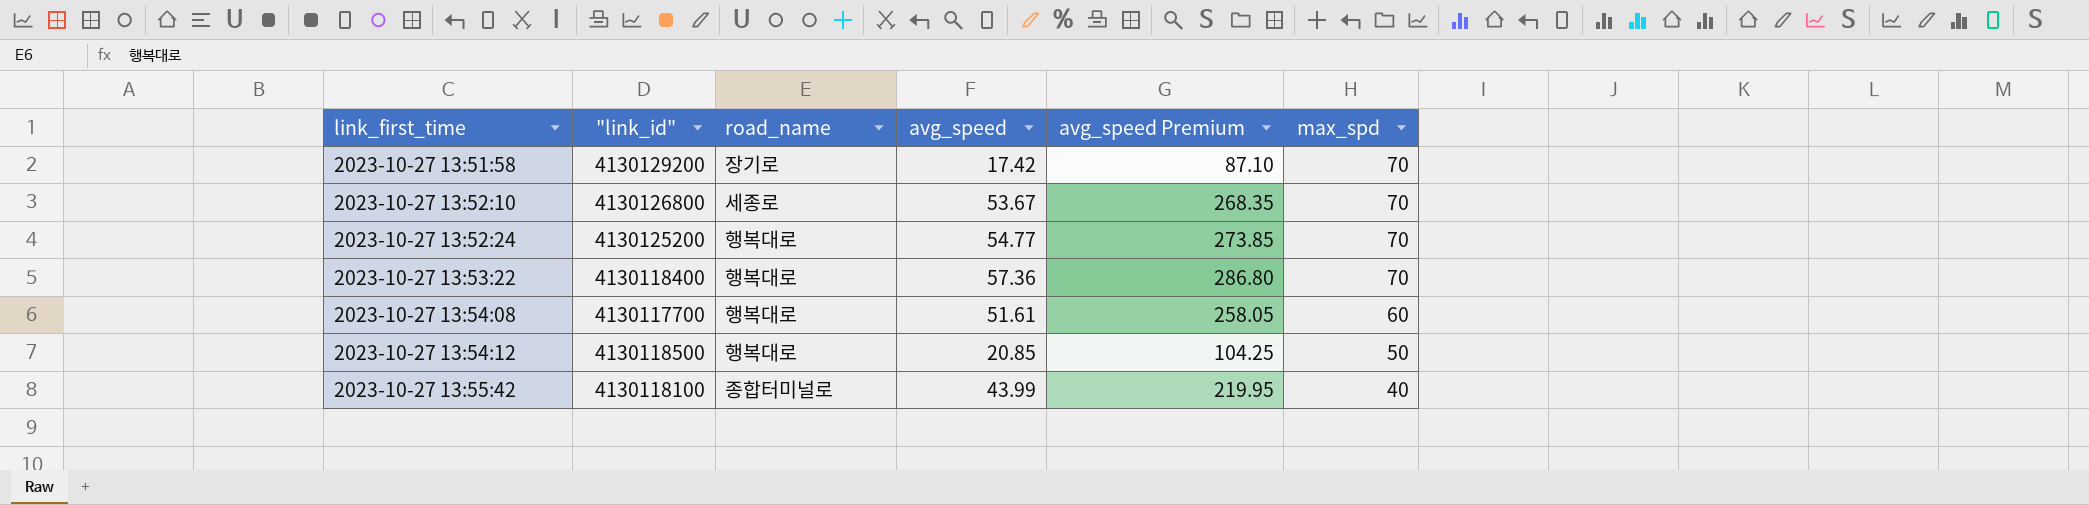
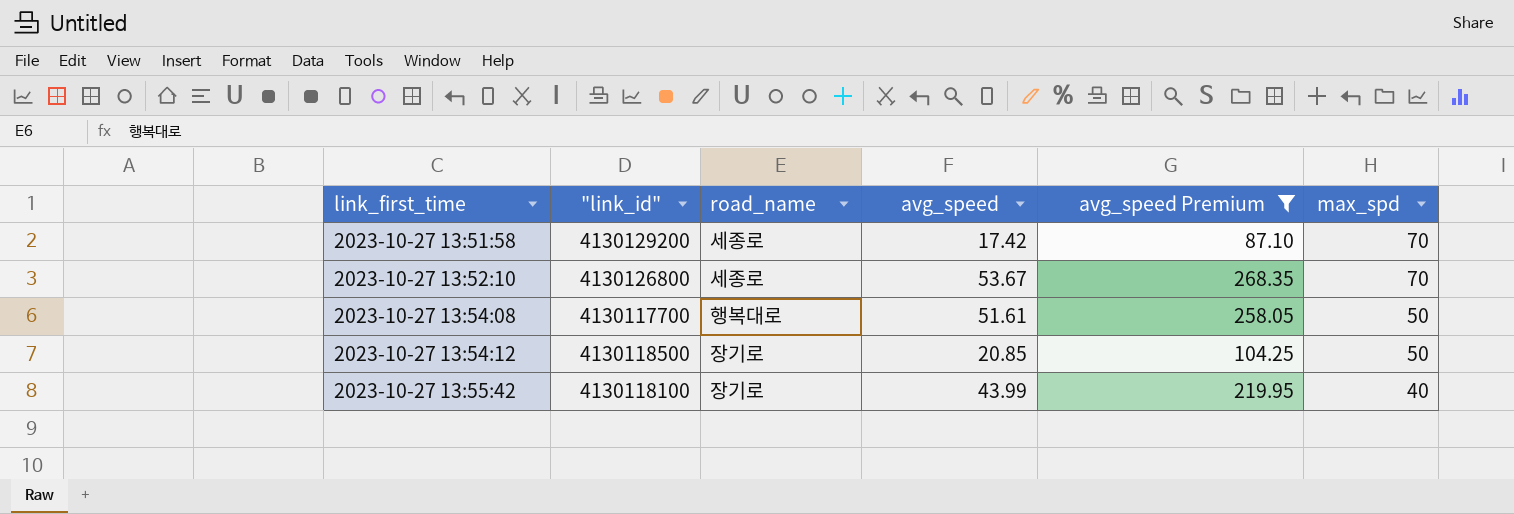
filter: none -> avg_speed Premium <= 268.35
2023-10-27 13:51:58 | road_name: 장기로 -> 세종로
2023-10-27 13:54:08 | max_spd: 60 -> 50
2023-10-27 13:54:12 | road_name: 행복대로 -> 장기로
2023-10-27 13:55:42 | road_name: 종합터미널로 -> 장기로

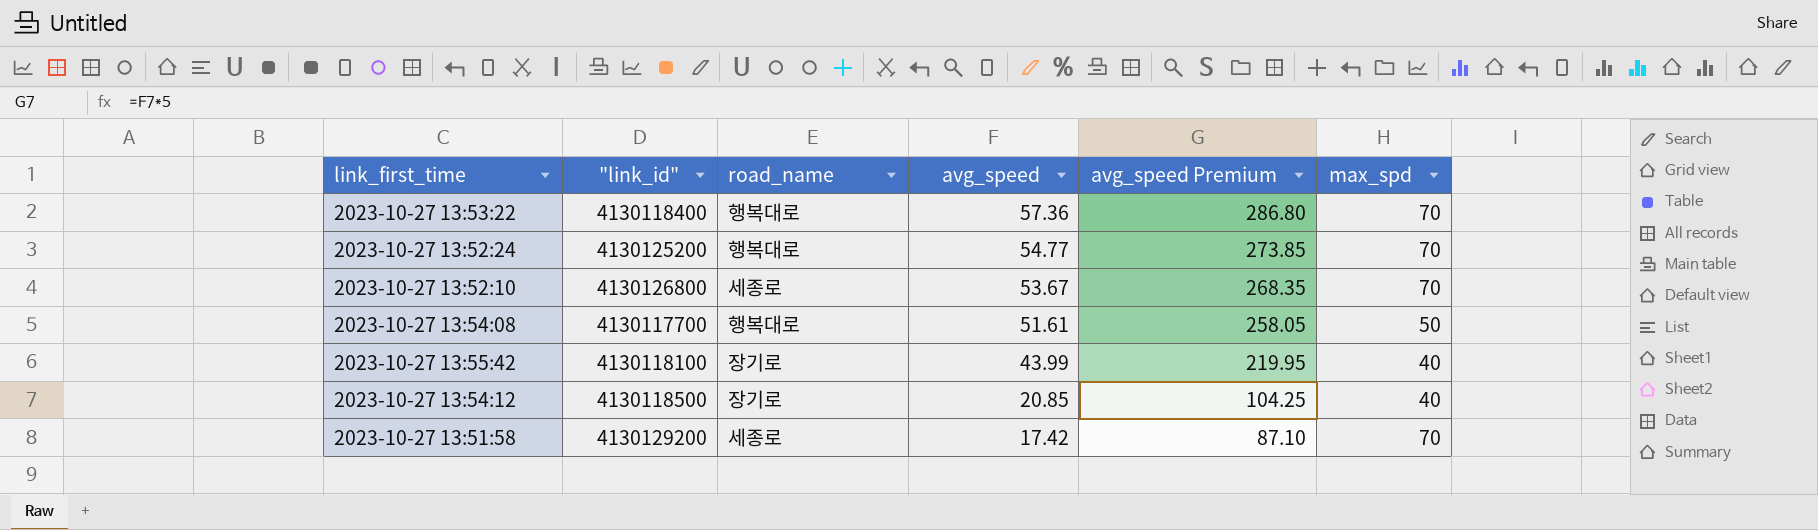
filter: avg_speed Premium <= 268.35 -> none
row order: link_first_time ascending -> avg_speed descending
2023-10-27 13:54:12 | max_spd: 50 -> 40

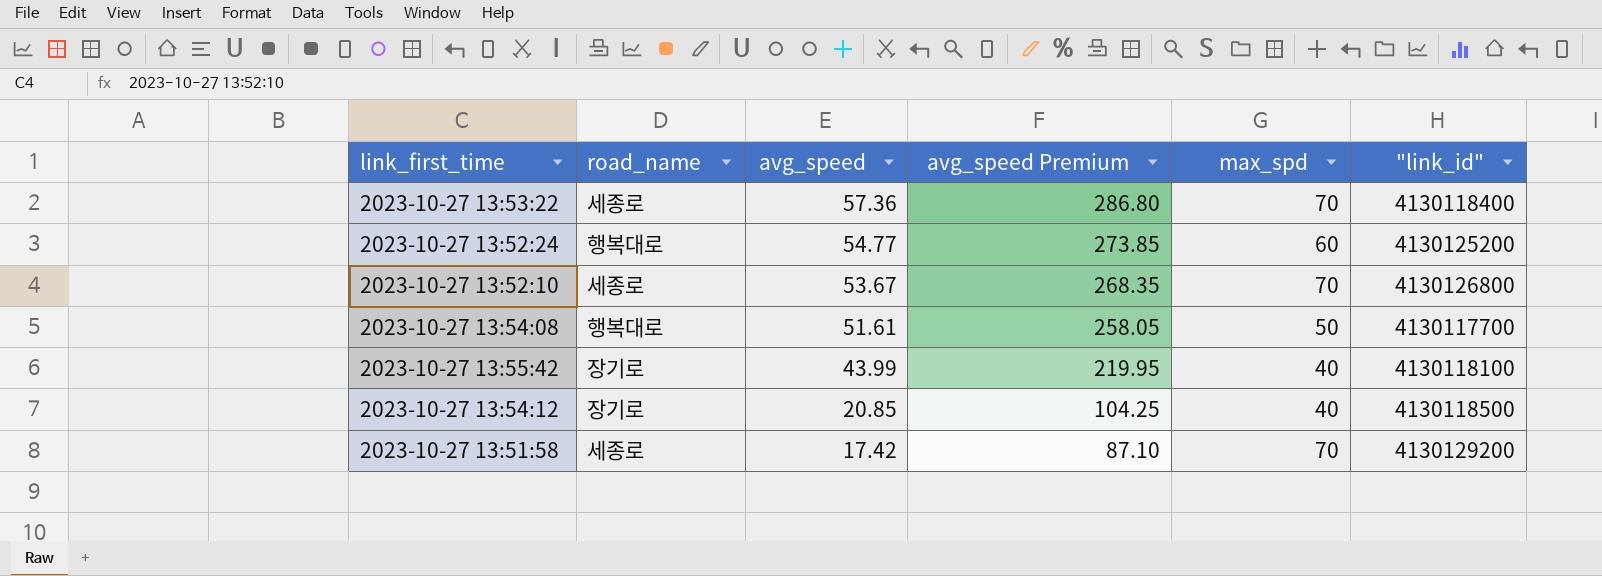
column "link_id" | position: 2 -> 6
2023-10-27 13:53:22 | road_name: 행복대로 -> 세종로
2023-10-27 13:52:24 | max_spd: 70 -> 60

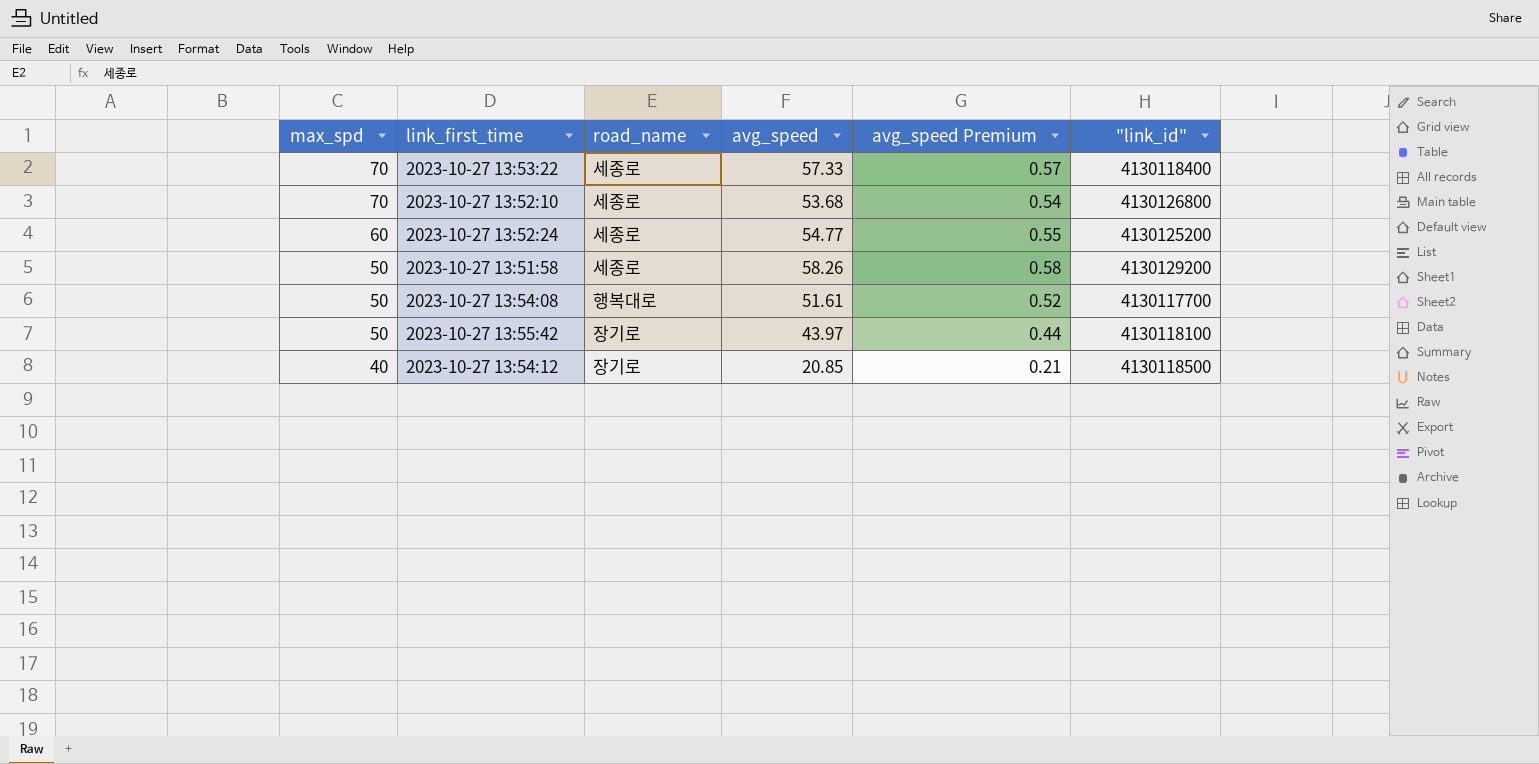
row order: avg_speed descending -> max_spd descending
column max_spd | position: 5 -> 1
column avg_speed Premium | formula: [avg_speed] * 5 -> [avg_speed] * 0.01
2023-10-27 13:53:22 | avg_speed: 57.36 -> 57.33
2023-10-27 13:52:10 | avg_speed: 53.67 -> 53.68
2023-10-27 13:52:24 | road_name: 행복대로 -> 세종로
2023-10-27 13:51:58 | max_spd: 70 -> 50
2023-10-27 13:51:58 | avg_speed: 17.42 -> 58.26
2023-10-27 13:55:42 | max_spd: 40 -> 50
2023-10-27 13:55:42 | avg_speed: 43.99 -> 43.97

